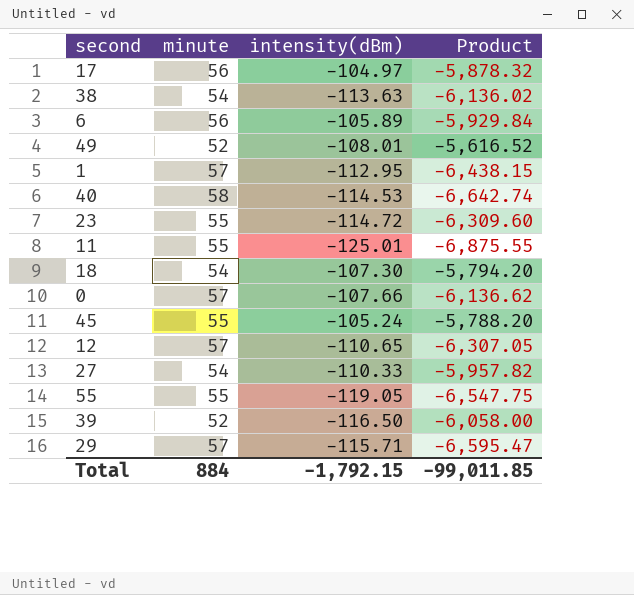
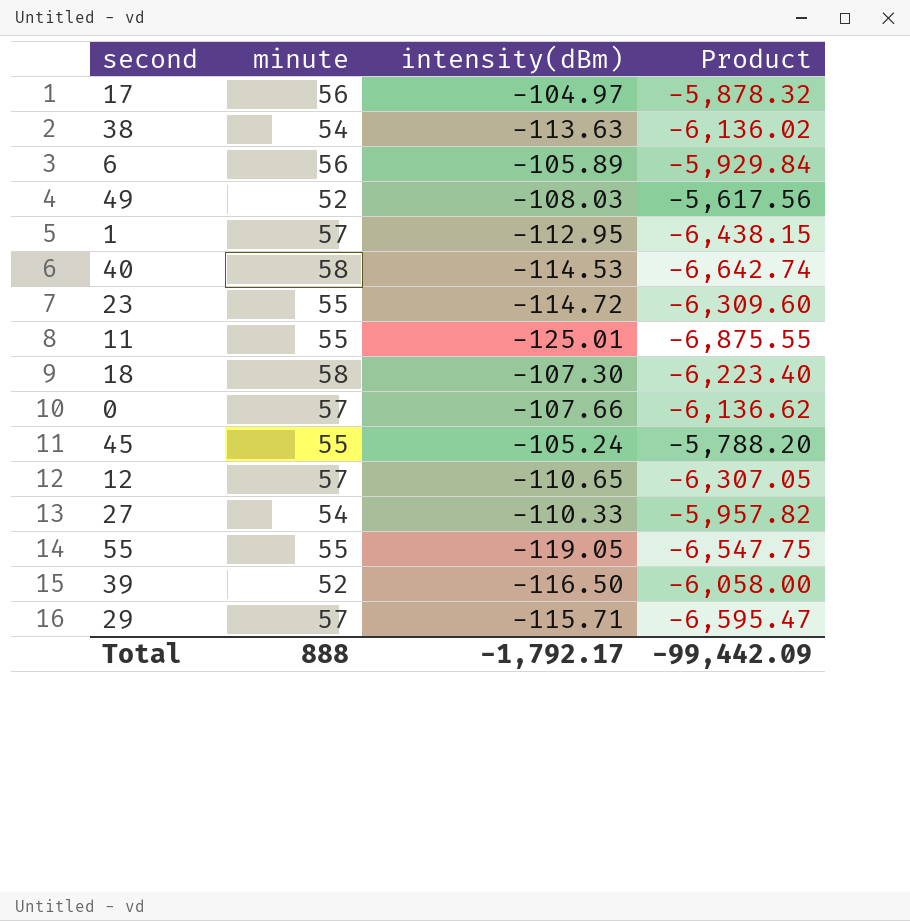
49 | intensity(dBm): -108.01 -> -108.03
49 | Product: -5,616.52 -> -5,617.56
18 | minute: 54 -> 58
18 | Product: -5,794.20 -> -6,223.40
Total | minute: 884 -> 888
Total | intensity(dBm): -1,792.15 -> -1,792.17
Total | Product: -99,011.85 -> -99,442.09

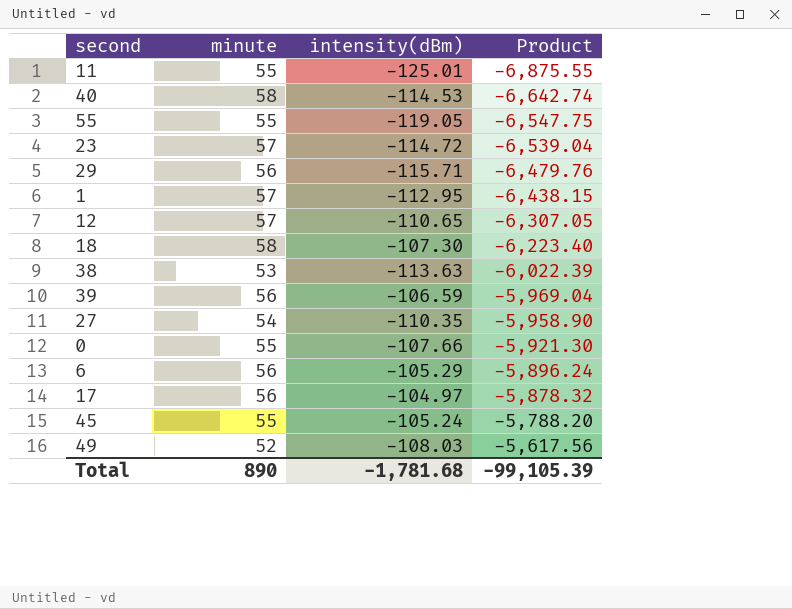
row order: none -> Product ascending
23 | minute: 55 -> 57
23 | Product: -6,309.60 -> -6,539.04
29 | minute: 57 -> 56
29 | Product: -6,595.47 -> -6,479.76
38 | minute: 54 -> 53
38 | Product: -6,136.02 -> -6,022.39
39 | minute: 52 -> 56
39 | intensity(dBm): -116.50 -> -106.59
39 | Product: -6,058.00 -> -5,969.04
27 | intensity(dBm): -110.33 -> -110.35
27 | Product: -5,957.82 -> -5,958.90
0 | minute: 57 -> 55
0 | Product: -6,136.62 -> -5,921.30
6 | intensity(dBm): -105.89 -> -105.29
6 | Product: -5,929.84 -> -5,896.24
Total | minute: 888 -> 890
Total | intensity(dBm): -1,792.17 -> -1,781.68
Total | Product: -99,442.09 -> -99,105.39

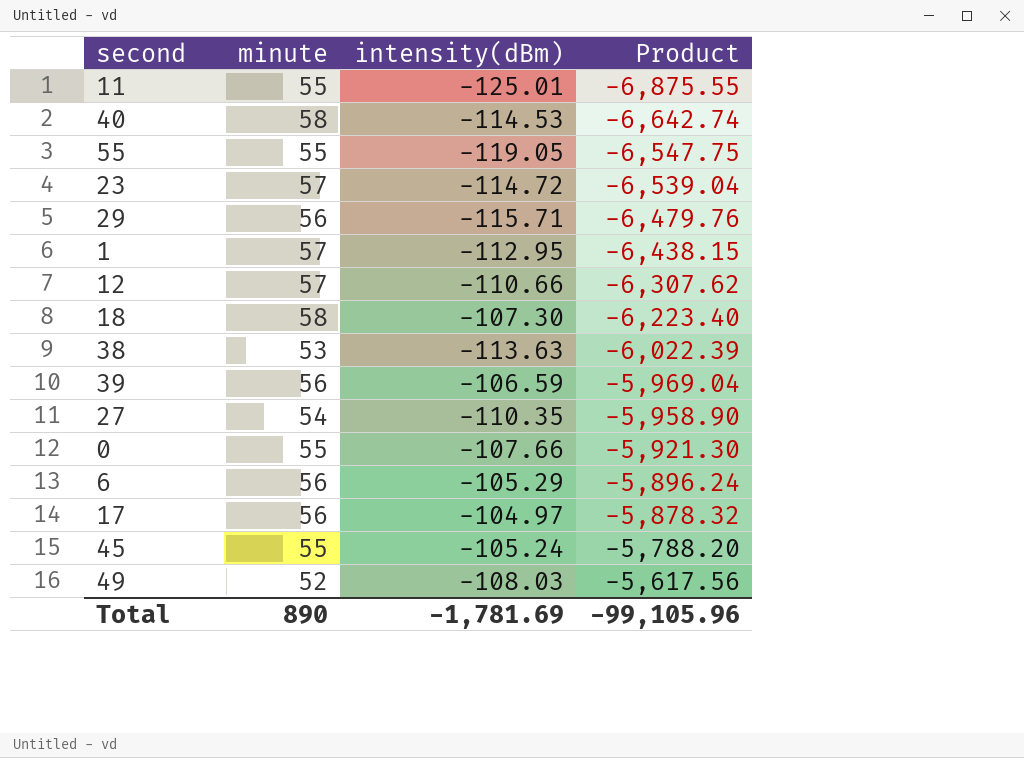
12 | intensity(dBm): -110.65 -> -110.66
12 | Product: -6,307.05 -> -6,307.62
Total | intensity(dBm): -1,781.68 -> -1,781.69
Total | Product: -99,105.39 -> -99,105.96

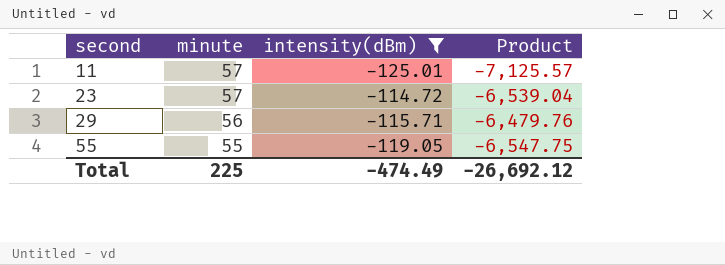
filter: none -> intensity(dBm) <= -114.72
row order: Product ascending -> second ascending
11 | minute: 55 -> 57
11 | Product: -6,875.55 -> -7,125.57
Total | minute: 890 -> 225
Total | intensity(dBm): -1,781.69 -> -474.49
Total | Product: -99,105.96 -> -26,692.12

